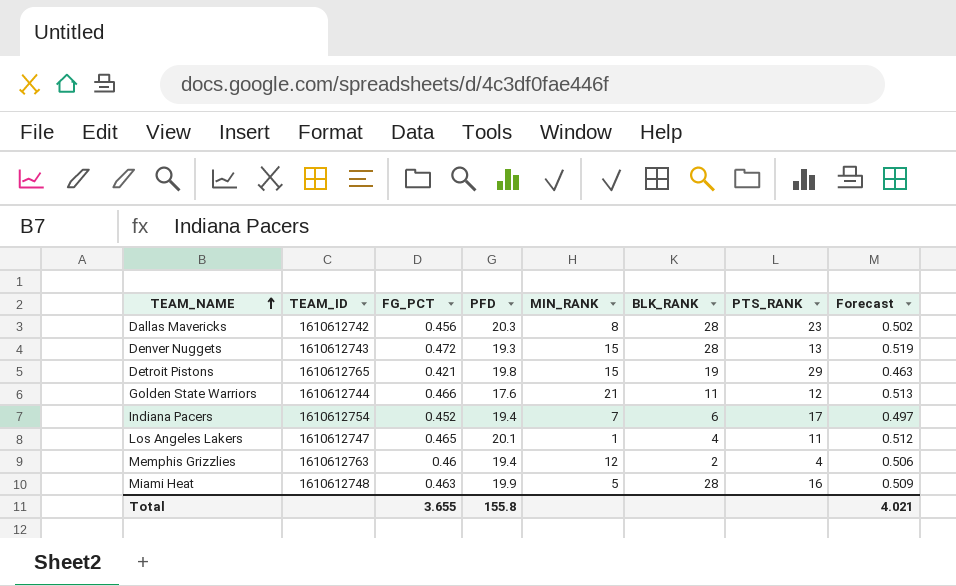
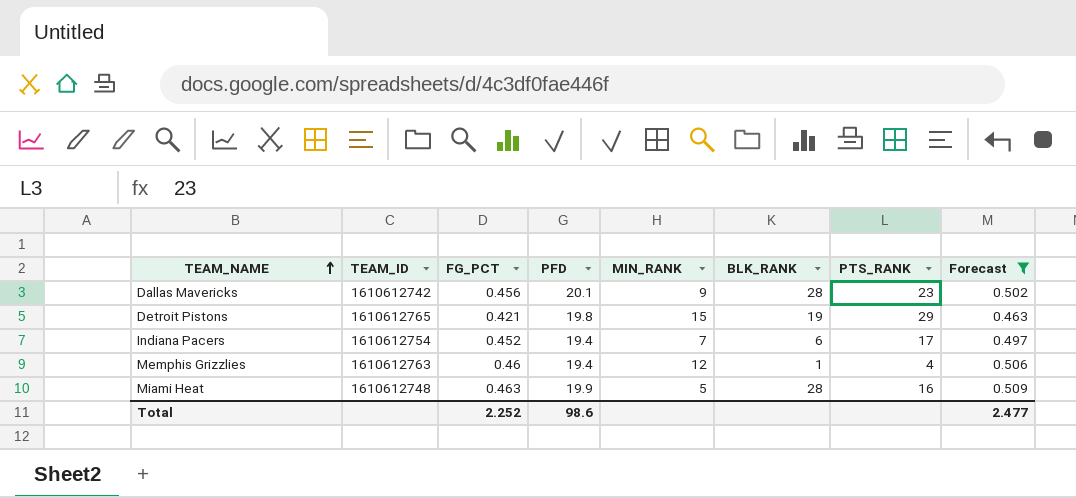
filter: none -> Forecast <= 0.509
Dallas Mavericks | PFD: 20.3 -> 20.1
Dallas Mavericks | MIN_RANK: 8 -> 9
Memphis Grizzlies | BLK_RANK: 2 -> 1
Total | FG_PCT: 3.655 -> 2.252
Total | PFD: 155.8 -> 98.6
Total | Forecast: 4.021 -> 2.477

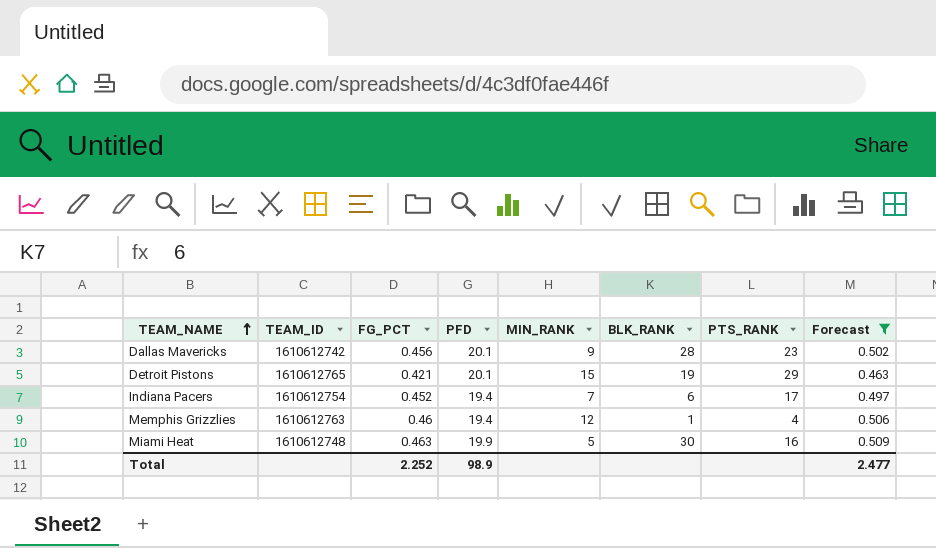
Detroit Pistons | PFD: 19.8 -> 20.1
Miami Heat | BLK_RANK: 28 -> 30
Total | PFD: 98.6 -> 98.9

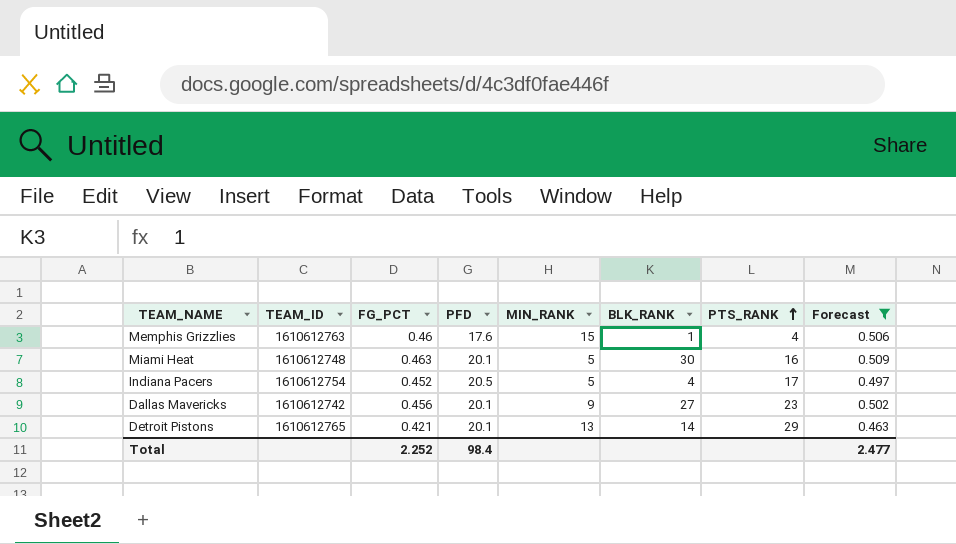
row order: TEAM_NAME ascending -> PTS_RANK ascending
Memphis Grizzlies | PFD: 19.4 -> 17.6
Memphis Grizzlies | MIN_RANK: 12 -> 15
Miami Heat | PFD: 19.9 -> 20.1
Indiana Pacers | PFD: 19.4 -> 20.5
Indiana Pacers | MIN_RANK: 7 -> 5
Indiana Pacers | BLK_RANK: 6 -> 4
Dallas Mavericks | BLK_RANK: 28 -> 27
Detroit Pistons | MIN_RANK: 15 -> 13
Detroit Pistons | BLK_RANK: 19 -> 14
Total | PFD: 98.9 -> 98.4

